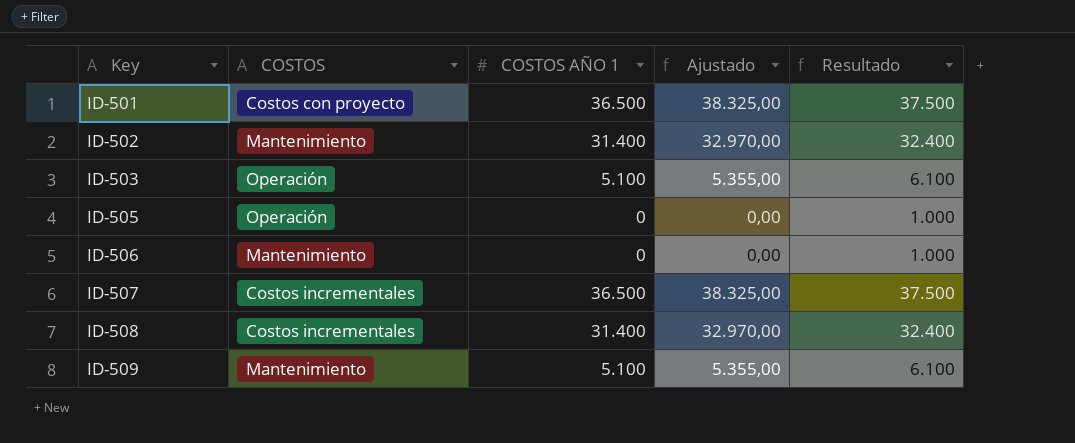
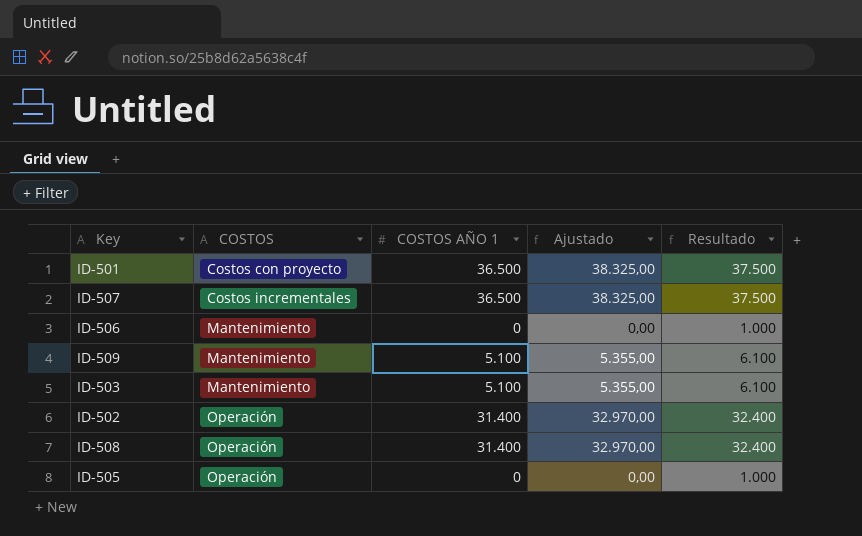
row order: Key ascending -> COSTOS ascending
ID-503 | COSTOS: Operación -> Mantenimiento
ID-502 | COSTOS: Mantenimiento -> Operación
ID-508 | COSTOS: Costos incrementales -> Operación

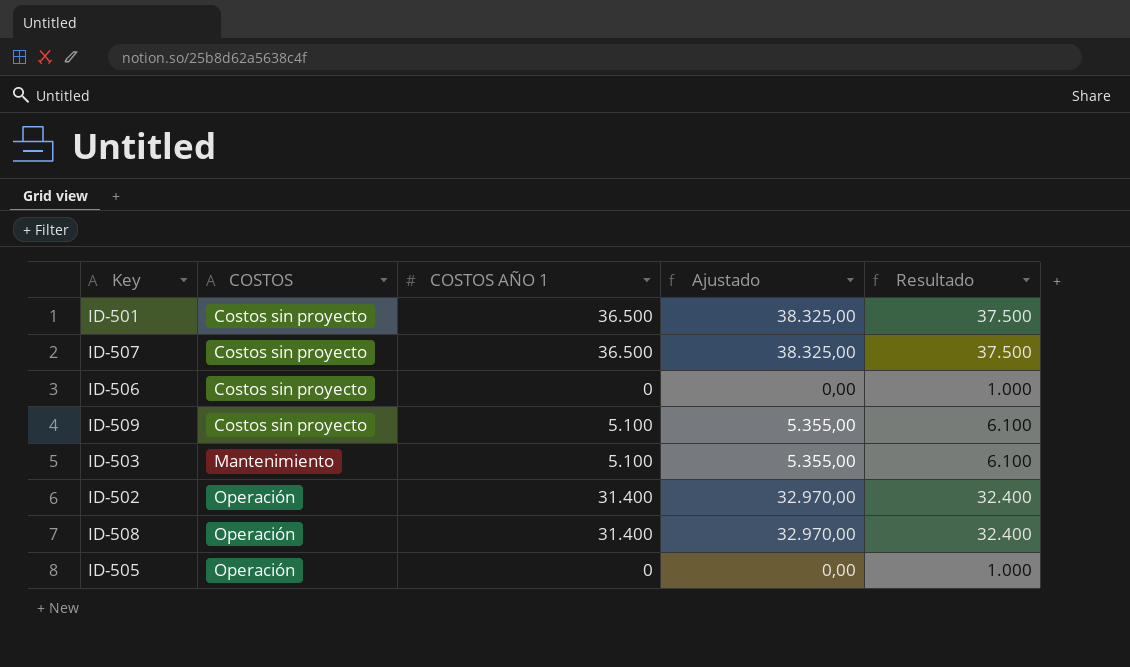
ID-501 | COSTOS: Costos con proyecto -> Costos sin proyecto
ID-507 | COSTOS: Costos incrementales -> Costos sin proyecto
ID-506 | COSTOS: Mantenimiento -> Costos sin proyecto
ID-509 | COSTOS: Mantenimiento -> Costos sin proyecto

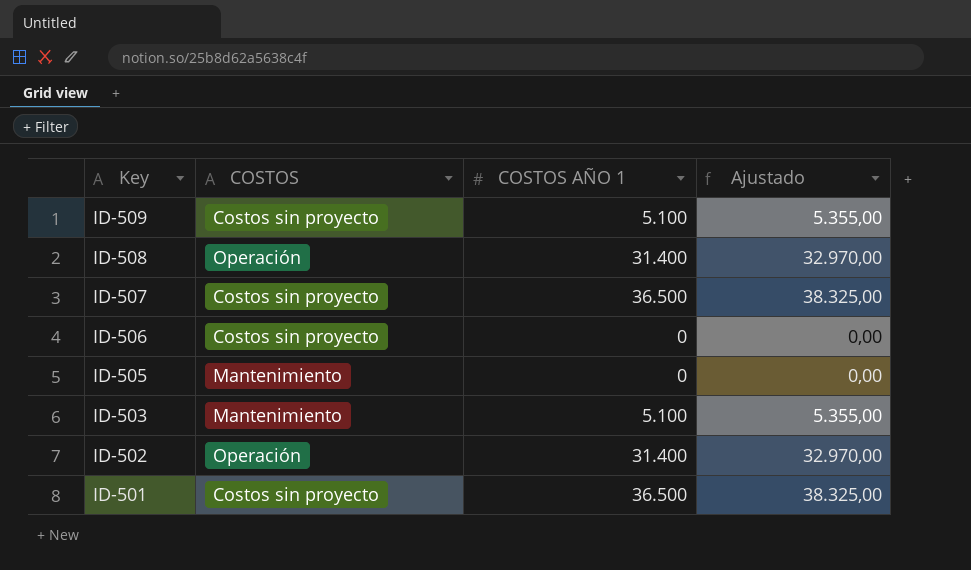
row order: COSTOS ascending -> Key descending
column Resultado | formula: [COSTOS AÑO 1] + 1000 -> none
ID-505 | COSTOS: Operación -> Mantenimiento

